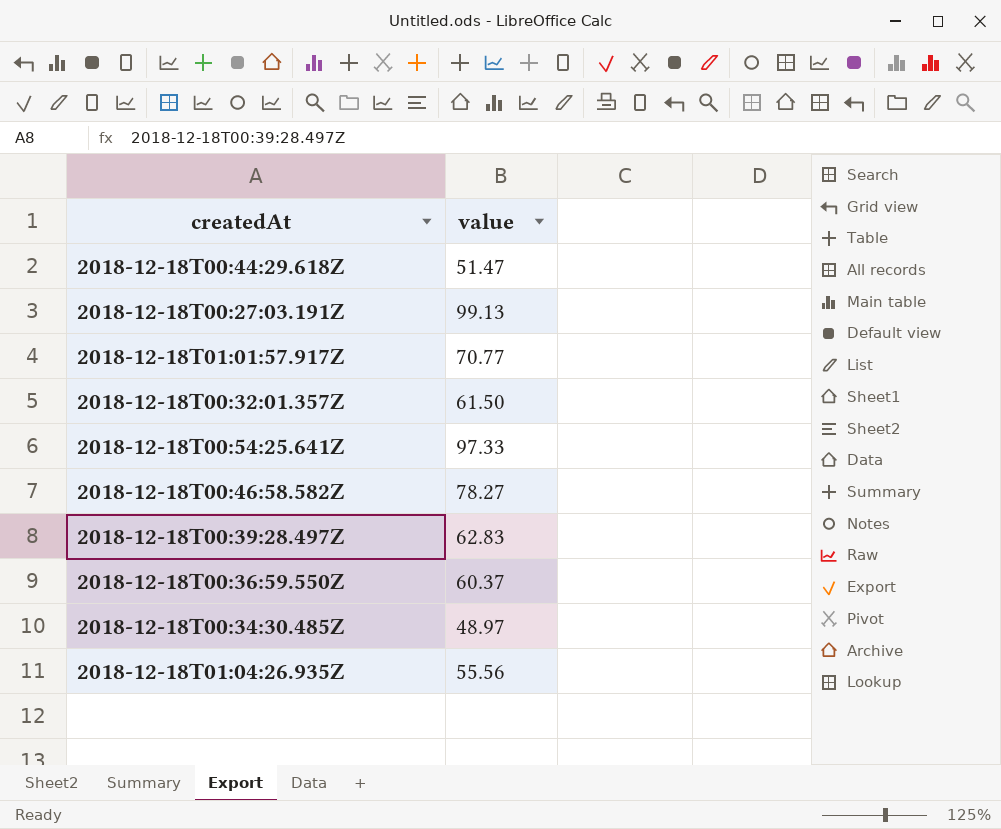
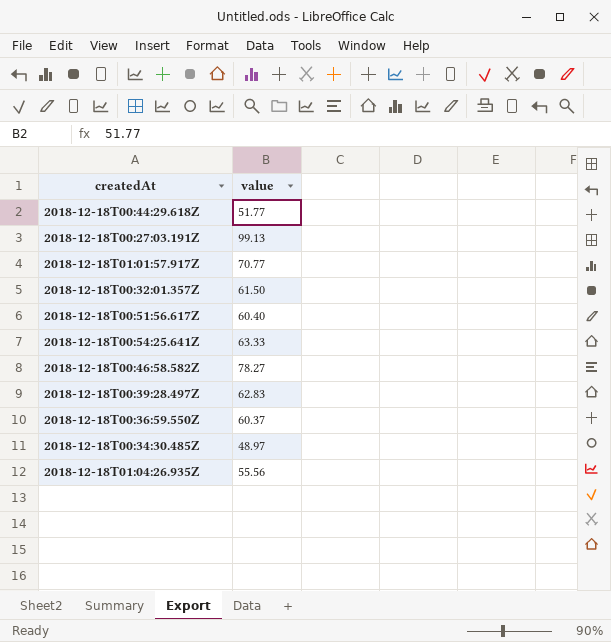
2018-12-18T00:44:29.618Z | value: 51.47 -> 51.77
row 2018-12-18T00:51:56.617Z: none -> 60.40
2018-12-18T00:54:25.641Z | value: 97.33 -> 63.33

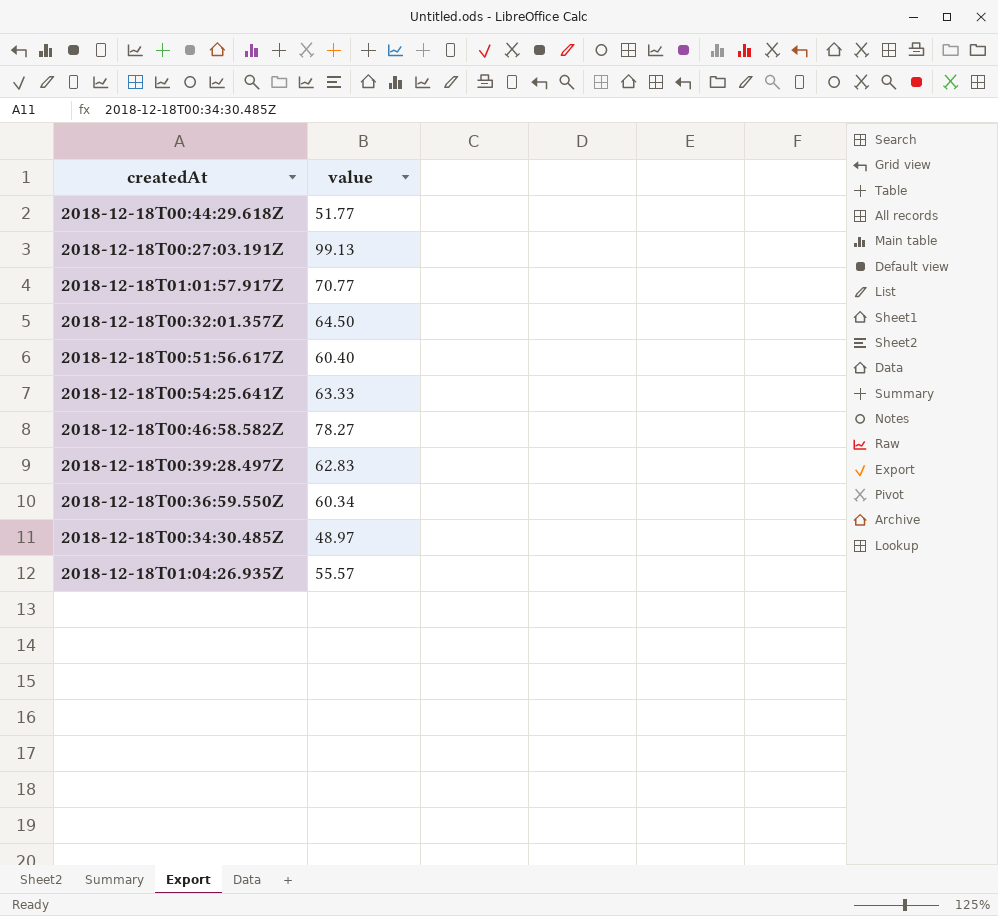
2018-12-18T00:32:01.357Z | value: 61.50 -> 64.50
2018-12-18T00:36:59.550Z | value: 60.37 -> 60.34
2018-12-18T01:04:26.935Z | value: 55.56 -> 55.57

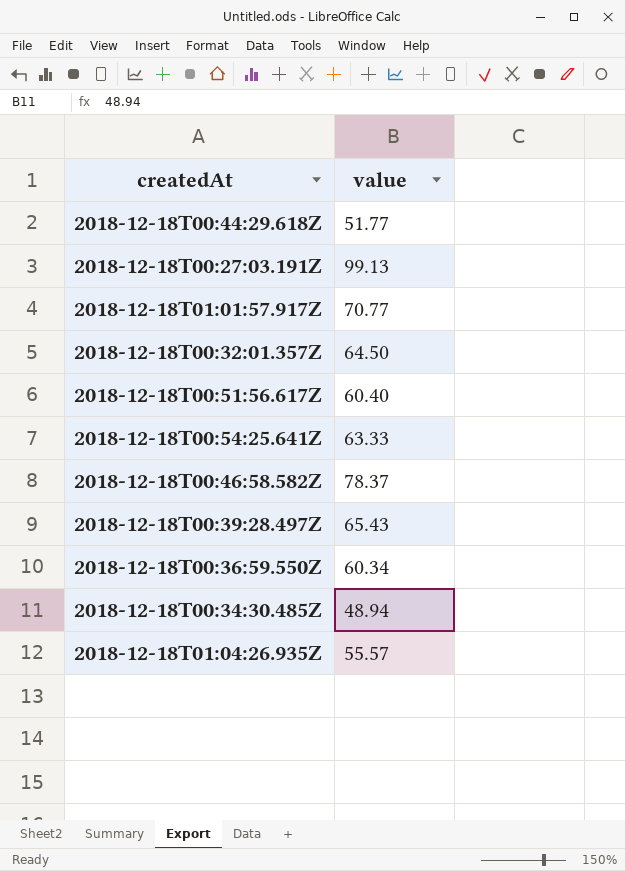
2018-12-18T00:46:58.582Z | value: 78.27 -> 78.37
2018-12-18T00:39:28.497Z | value: 62.83 -> 65.43
2018-12-18T00:34:30.485Z | value: 48.97 -> 48.94

